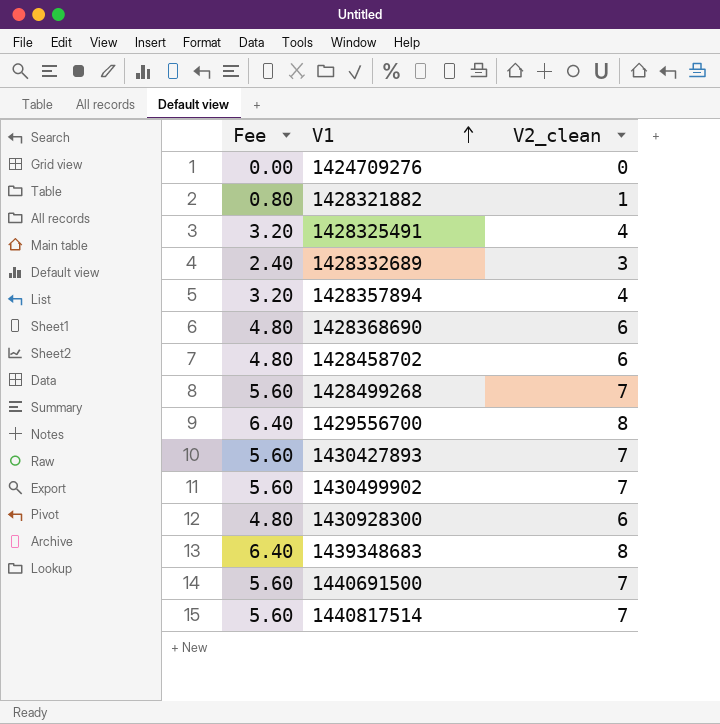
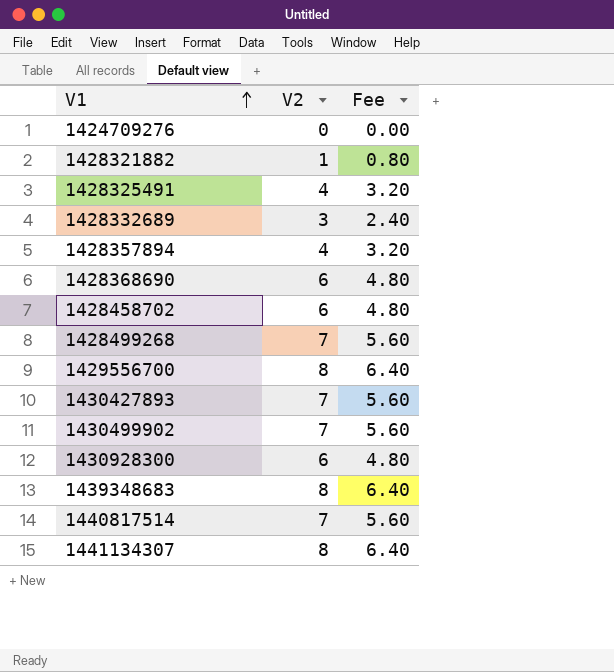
column name: V2_clean -> V2
column Fee | position: 1 -> 3
row 1440691500: 5.60 | 7 -> none
row 1441134307: none -> 8 | 6.40

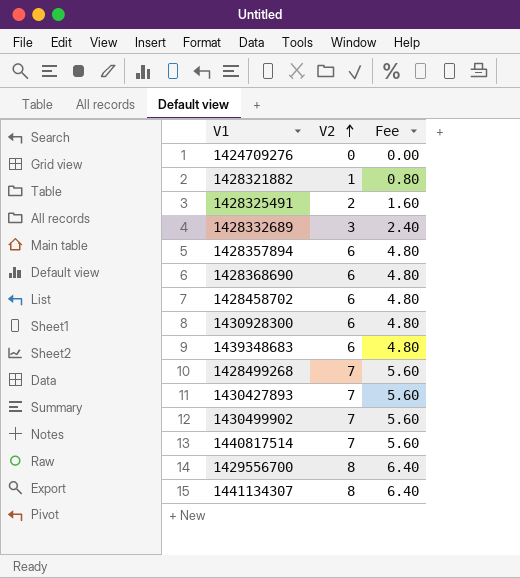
row order: V1 ascending -> V2 ascending
1428325491 | V2: 4 -> 2
1428325491 | Fee: 3.20 -> 1.60
1428357894 | V2: 4 -> 6
1428357894 | Fee: 3.20 -> 4.80
1439348683 | V2: 8 -> 6
1439348683 | Fee: 6.40 -> 4.80

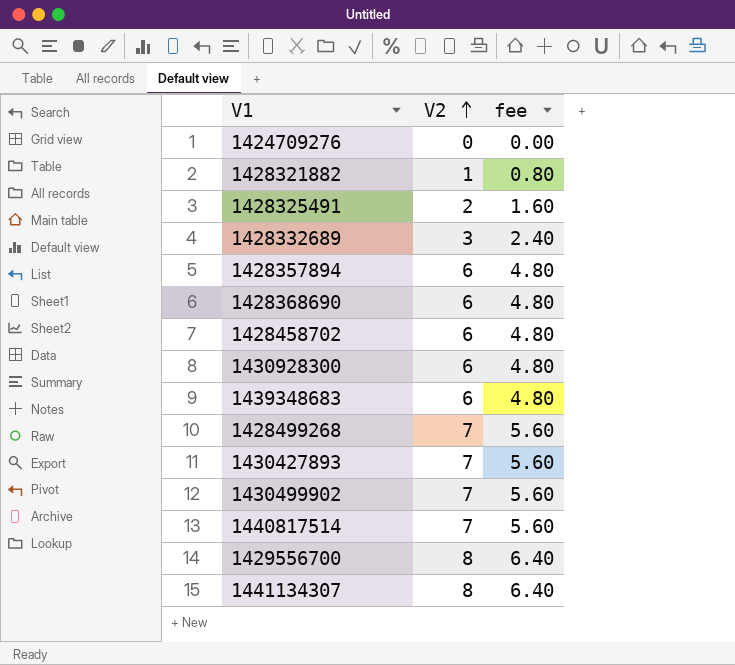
column name: Fee -> fee

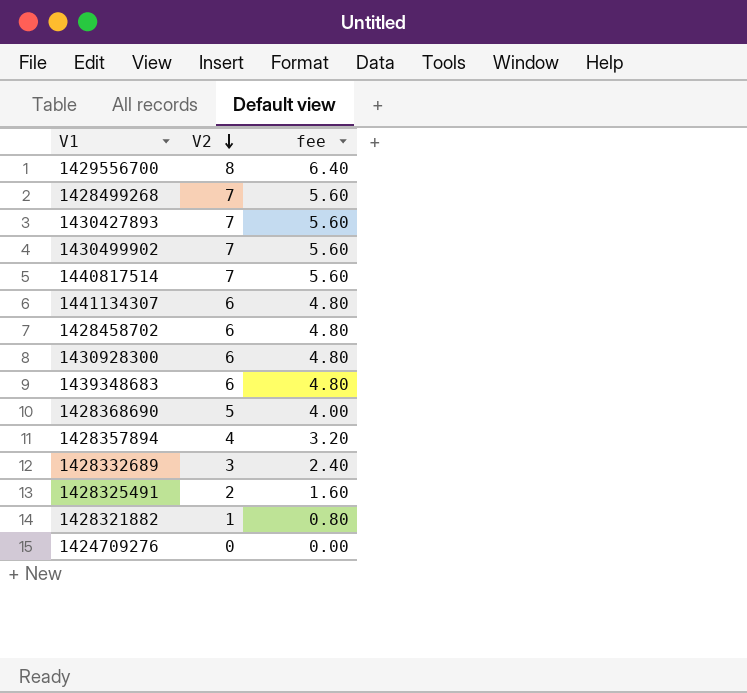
row order: V2 ascending -> V2 descending
1441134307 | V2: 8 -> 6
1441134307 | fee: 6.40 -> 4.80
1428368690 | V2: 6 -> 5
1428368690 | fee: 4.80 -> 4.00
1428357894 | V2: 6 -> 4
1428357894 | fee: 4.80 -> 3.20

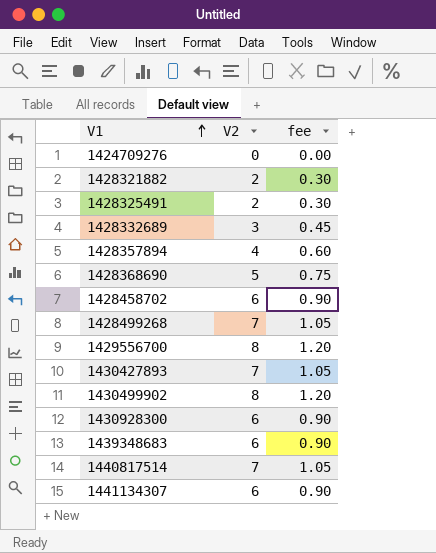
row order: V2 descending -> V1 ascending
column fee | formula: [V2] * 0.8 -> [V2] * 0.15
1428321882 | V2: 1 -> 2
1430499902 | V2: 7 -> 8

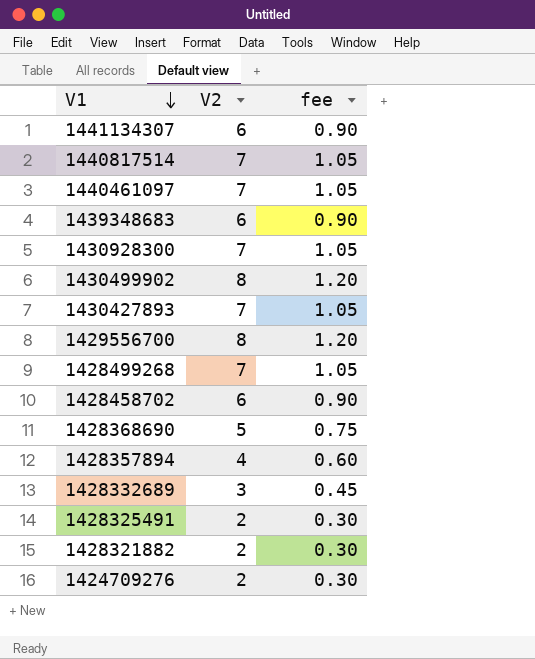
row order: V1 ascending -> V1 descending
row 1440461097: none -> 7 | 1.05
1430928300 | V2: 6 -> 7
1430928300 | fee: 0.90 -> 1.05
1424709276 | V2: 0 -> 2
1424709276 | fee: 0.00 -> 0.30

